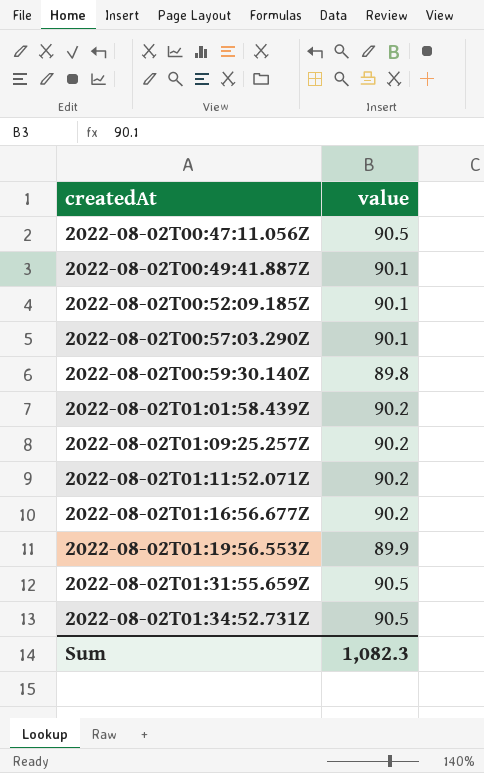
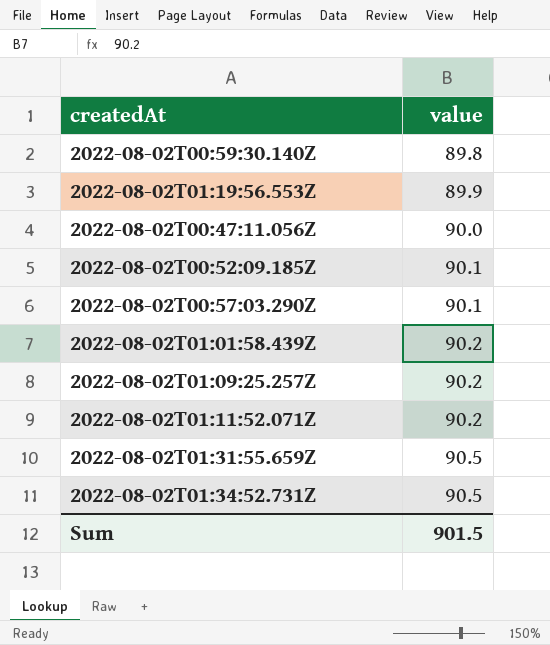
row order: createdAt ascending -> value ascending
row 2022-08-02T00:49:41.887Z: 90.1 -> none
row 2022-08-02T01:16:56.677Z: 90.2 -> none
2022-08-02T00:47:11.056Z | value: 90.5 -> 90.0
Sum | value: 1,082.3 -> 901.5

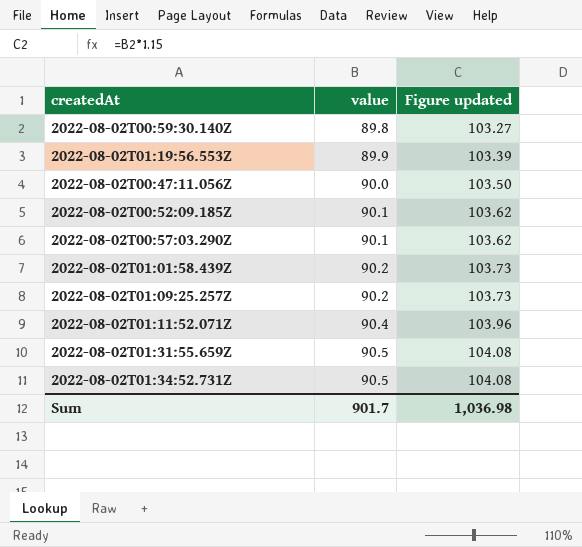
column Figure updated | formula: none -> [value] * 1.15
2022-08-02T01:11:52.071Z | value: 90.2 -> 90.4
Sum | value: 901.5 -> 901.7

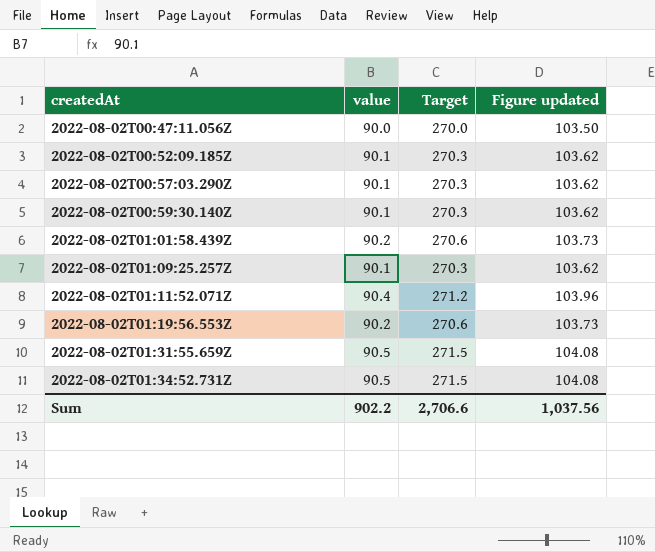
row order: value ascending -> createdAt ascending
column Target | formula: none -> [value] * 3
2022-08-02T00:59:30.140Z | value: 89.8 -> 90.1
2022-08-02T00:59:30.140Z | Figure updated: 103.27 -> 103.62
2022-08-02T01:09:25.257Z | value: 90.2 -> 90.1
2022-08-02T01:09:25.257Z | Figure updated: 103.73 -> 103.62
2022-08-02T01:19:56.553Z | value: 89.9 -> 90.2
2022-08-02T01:19:56.553Z | Figure updated: 103.39 -> 103.73
Sum | value: 901.7 -> 902.2
Sum | Figure updated: 1,036.98 -> 1,037.56

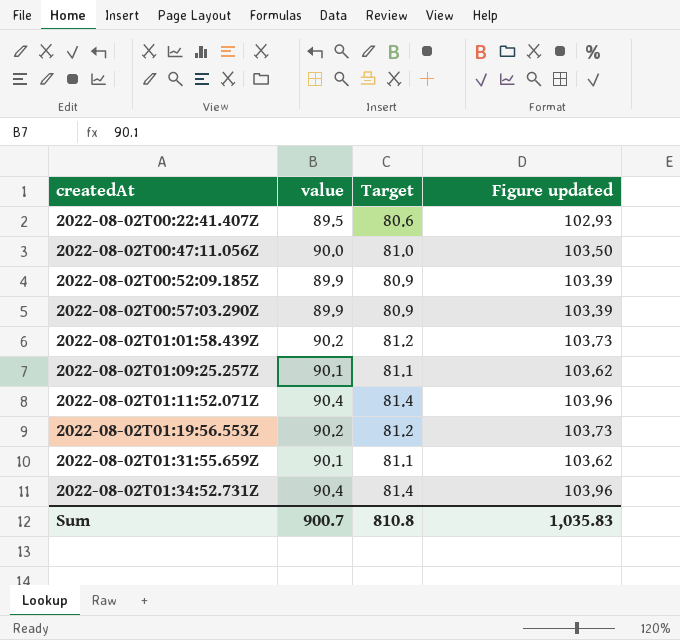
column Target | formula: [value] * 3 -> [value] * 0.9
row 2022-08-02T00:59:30.140Z: 90.1 | 270.3 | 103.62 -> none
row 2022-08-02T00:22:41.407Z: none -> 89.5 | 80.6 | 102.93
2022-08-02T00:52:09.185Z | value: 90.1 -> 89.9
2022-08-02T00:52:09.185Z | Figure updated: 103.62 -> 103.39
2022-08-02T00:57:03.290Z | value: 90.1 -> 89.9
2022-08-02T00:57:03.290Z | Figure updated: 103.62 -> 103.39
2022-08-02T01:31:55.659Z | value: 90.5 -> 90.1
2022-08-02T01:31:55.659Z | Figure updated: 104.08 -> 103.62
2022-08-02T01:34:52.731Z | value: 90.5 -> 90.4
2022-08-02T01:34:52.731Z | Figure updated: 104.08 -> 103.96
Sum | value: 902.2 -> 900.7
Sum | Target: 2,706.6 -> 810.8
Sum | Figure updated: 1,037.56 -> 1,035.83

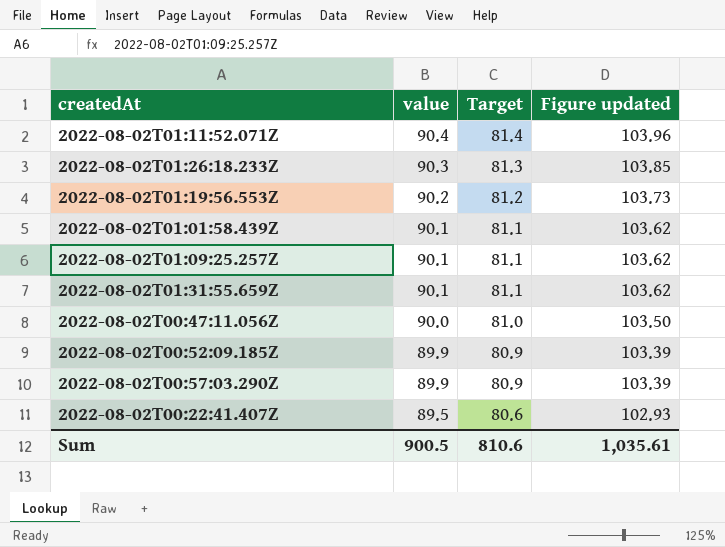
row order: createdAt ascending -> value descending
row 2022-08-02T01:34:52.731Z: 90.4 | 81.4 | 103.96 -> none
row 2022-08-02T01:26:18.233Z: none -> 90.3 | 81.3 | 103.85
2022-08-02T01:01:58.439Z | value: 90.2 -> 90.1
2022-08-02T01:01:58.439Z | Target: 81.2 -> 81.1
2022-08-02T01:01:58.439Z | Figure updated: 103.73 -> 103.62
Sum | value: 900.7 -> 900.5
Sum | Target: 810.8 -> 810.6
Sum | Figure updated: 1,035.83 -> 1,035.61

